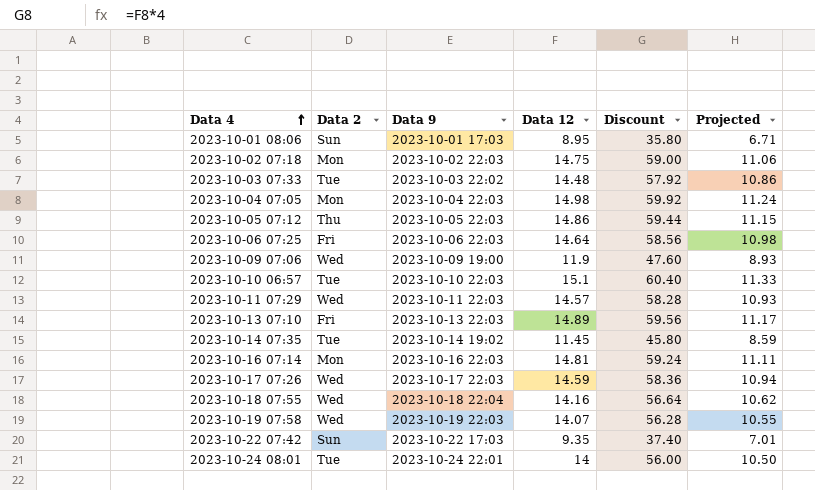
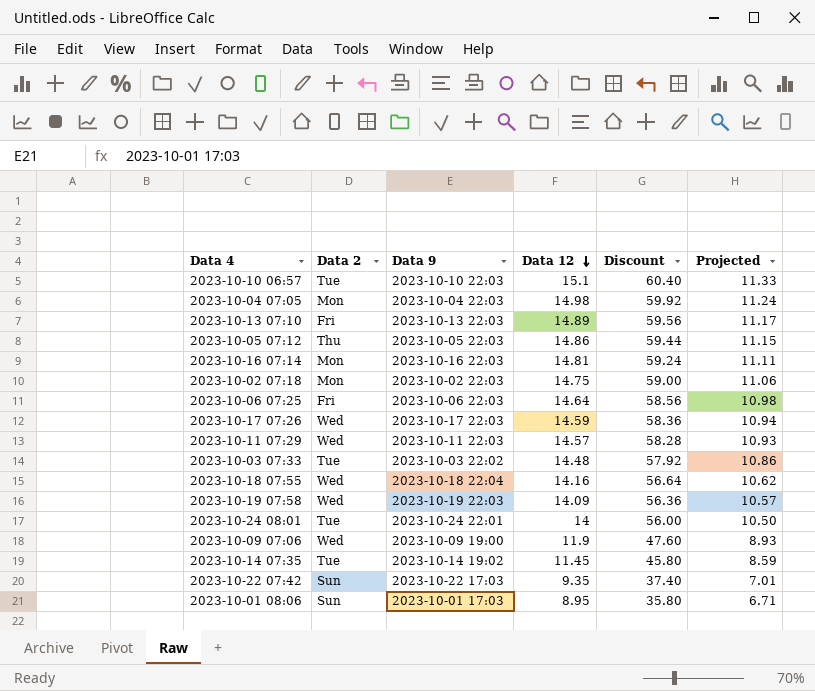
row order: Data 4 ascending -> Data 12 descending
2023-10-19 07:58 | Data 12: 14.07 -> 14.09
2023-10-19 07:58 | Discount: 56.28 -> 56.36
2023-10-19 07:58 | Projected: 10.55 -> 10.57

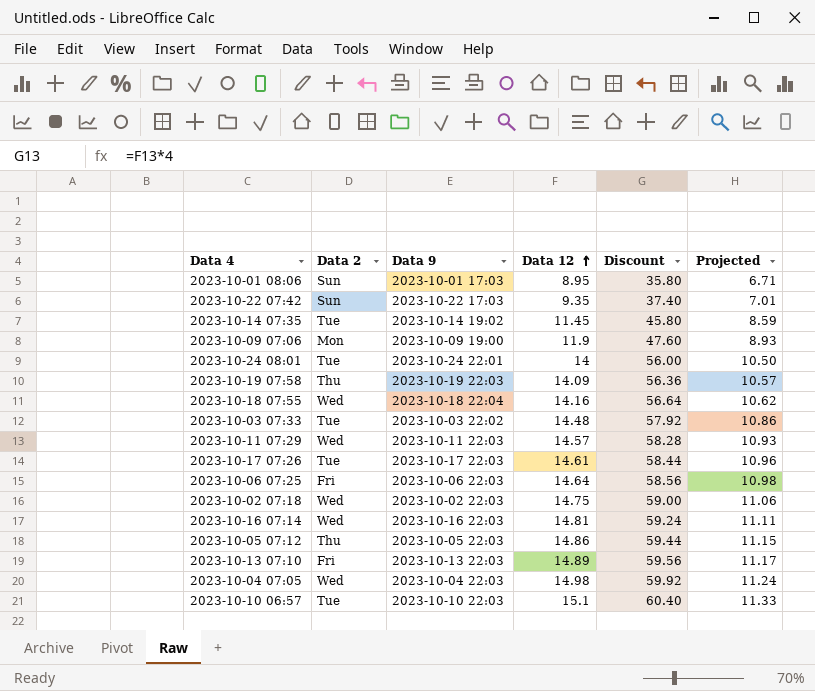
row order: Data 12 descending -> Data 12 ascending
2023-10-09 07:06 | Data 2: Wed -> Mon
2023-10-19 07:58 | Data 2: Wed -> Thu
2023-10-17 07:26 | Data 2: Wed -> Tue
2023-10-17 07:26 | Data 12: 14.59 -> 14.61
2023-10-17 07:26 | Discount: 58.36 -> 58.44
2023-10-17 07:26 | Projected: 10.94 -> 10.96
2023-10-02 07:18 | Data 2: Mon -> Wed
2023-10-16 07:14 | Data 2: Mon -> Wed
2023-10-04 07:05 | Data 2: Mon -> Wed

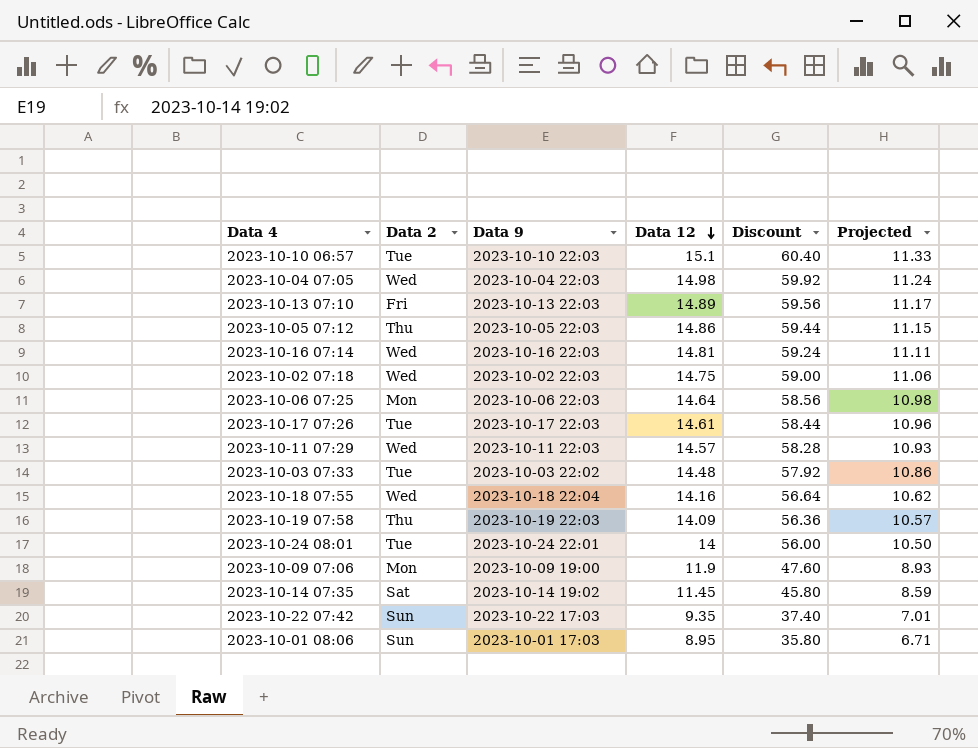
row order: Data 12 ascending -> Data 12 descending
2023-10-06 07:25 | Data 2: Fri -> Mon
2023-10-14 07:35 | Data 2: Tue -> Sat

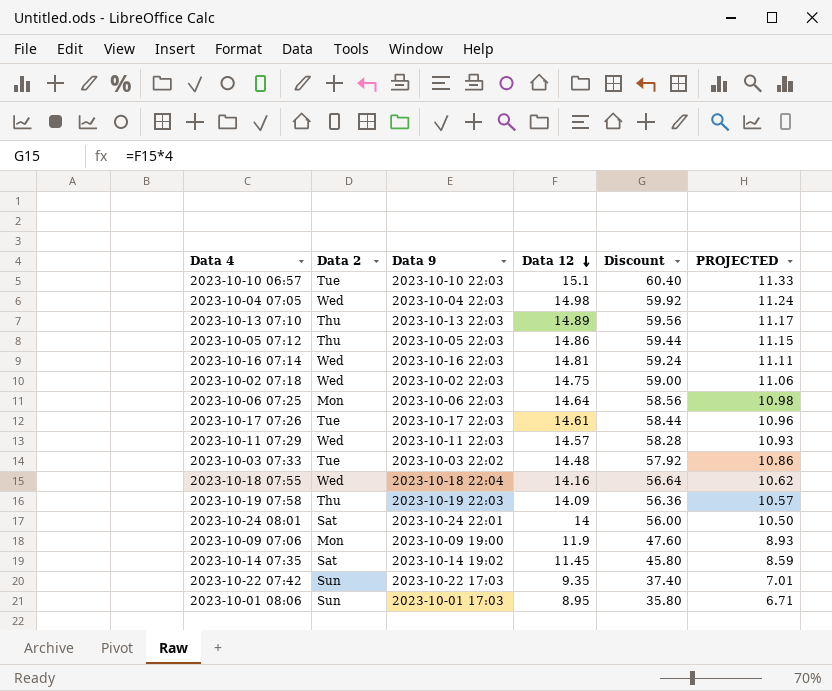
column name: Projected -> PROJECTED
2023-10-13 07:10 | Data 2: Fri -> Thu
2023-10-24 08:01 | Data 2: Tue -> Sat

